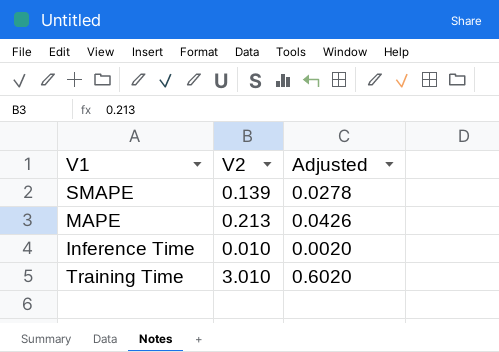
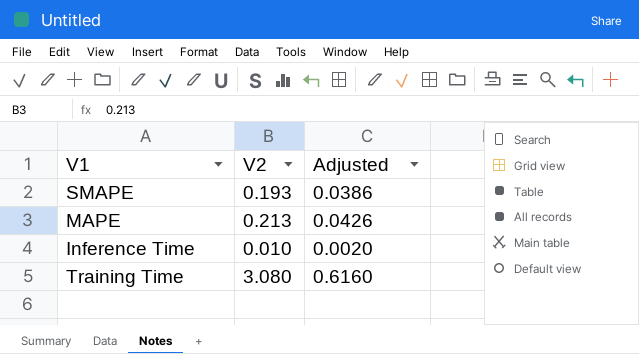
SMAPE | V2: 0.139 -> 0.193
SMAPE | Adjusted: 0.0278 -> 0.0386
Training Time | V2: 3.010 -> 3.080
Training Time | Adjusted: 0.6020 -> 0.6160

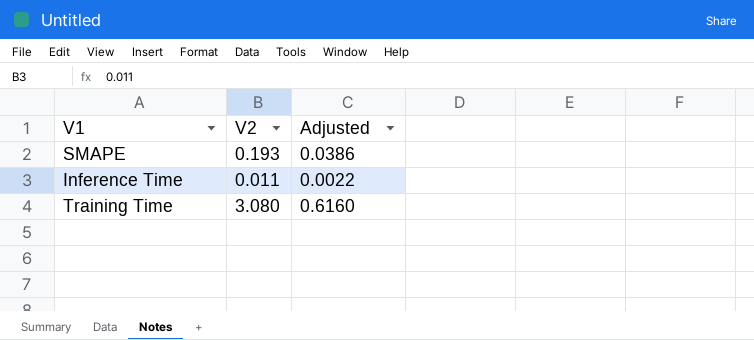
row MAPE: 0.213 | 0.0426 -> none
Inference Time | V2: 0.010 -> 0.011
Inference Time | Adjusted: 0.0020 -> 0.0022

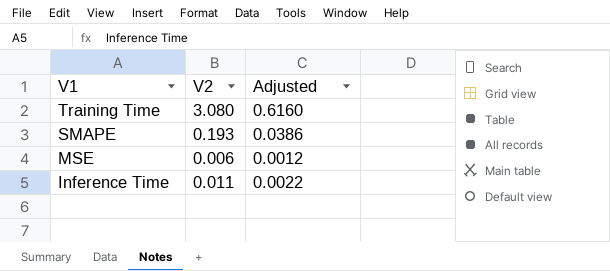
row order: none -> V1 descending
row MSE: none -> 0.006 | 0.0012

